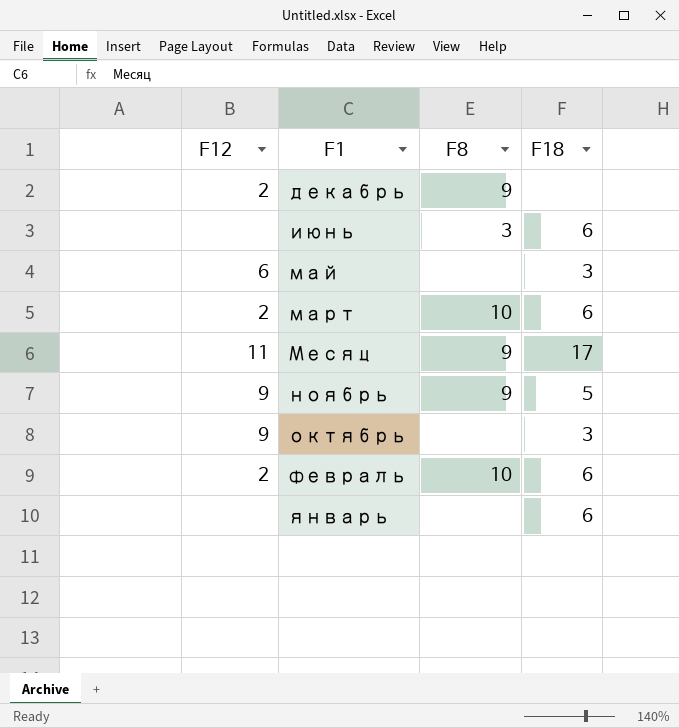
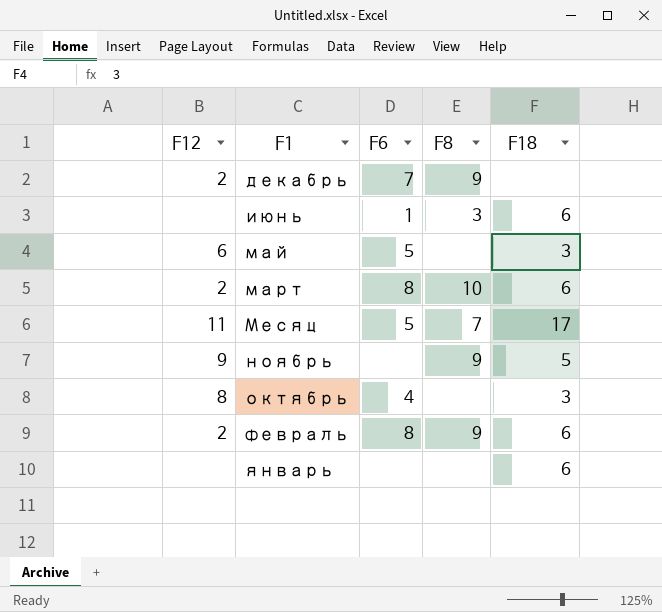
column F6 | position: none -> 3
Месяц | F8: 9 -> 7
октябрь | F12: 9 -> 8
февраль | F8: 10 -> 9

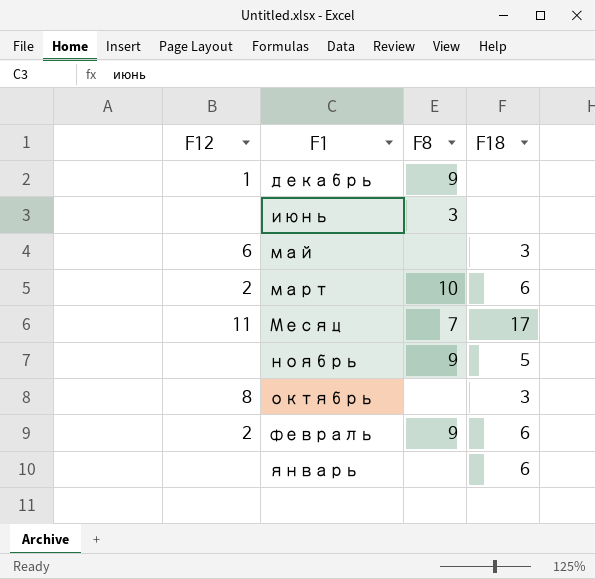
column F6 | position: 3 -> none
декабрь | F12: 2 -> 1
июнь | F18: 6 -> none
ноябрь | F12: 9 -> none

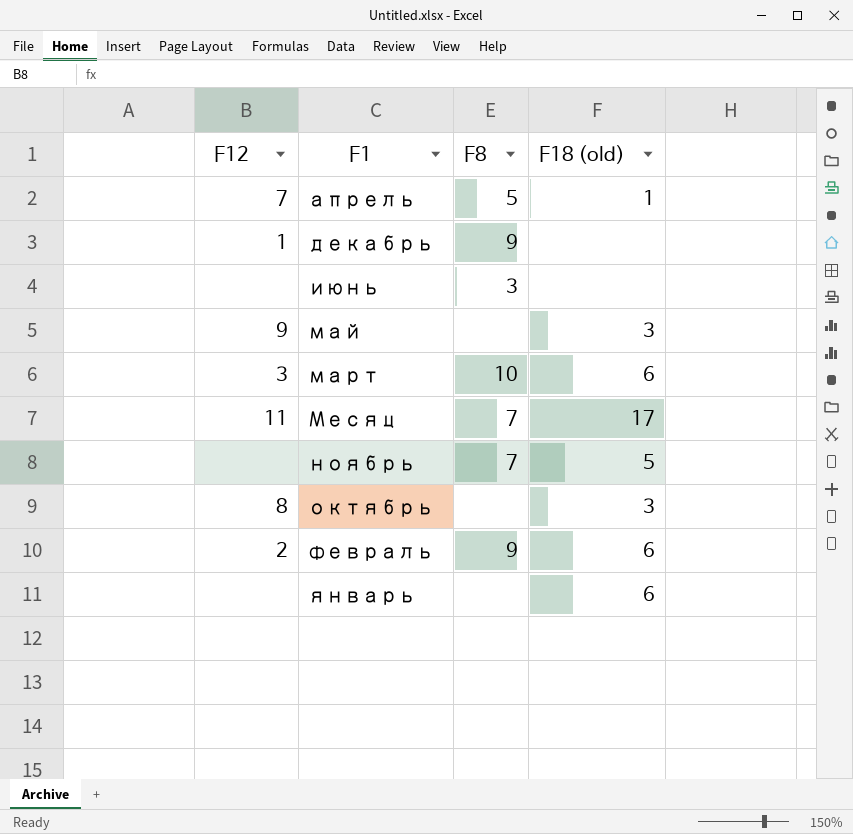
column name: F18 -> F18 (old)
row апрель: none -> 7 | 5 | 1
май | F12: 6 -> 9
март | F12: 2 -> 3
ноябрь | F8: 9 -> 7

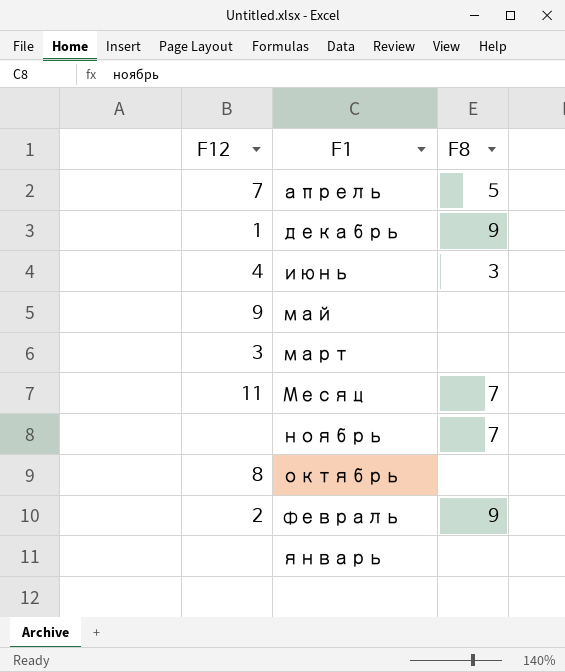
column F18 (old) | position: 4 -> none
июнь | F12: none -> 4
март | F8: 10 -> none

